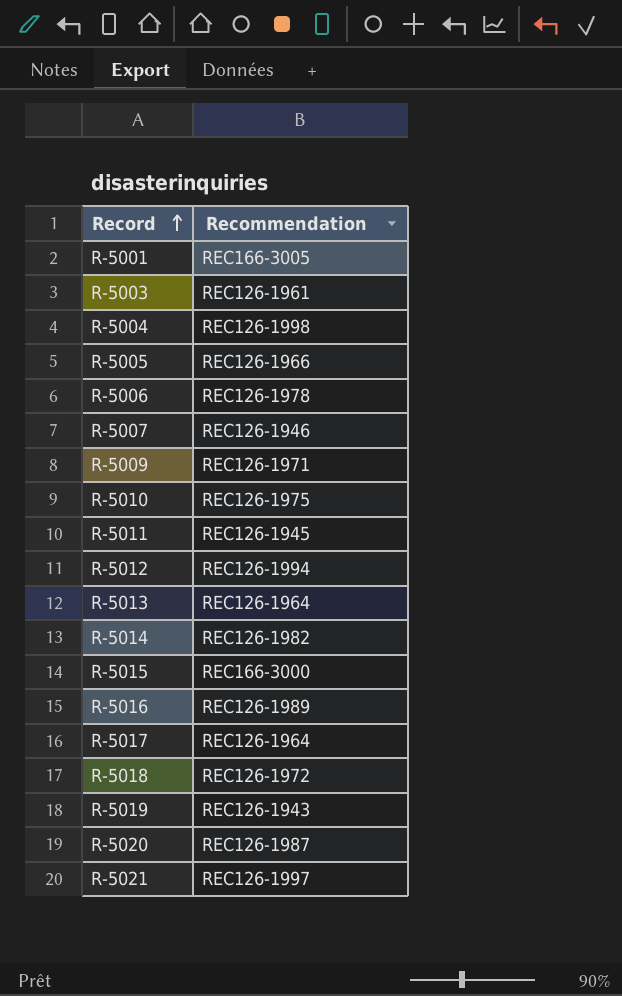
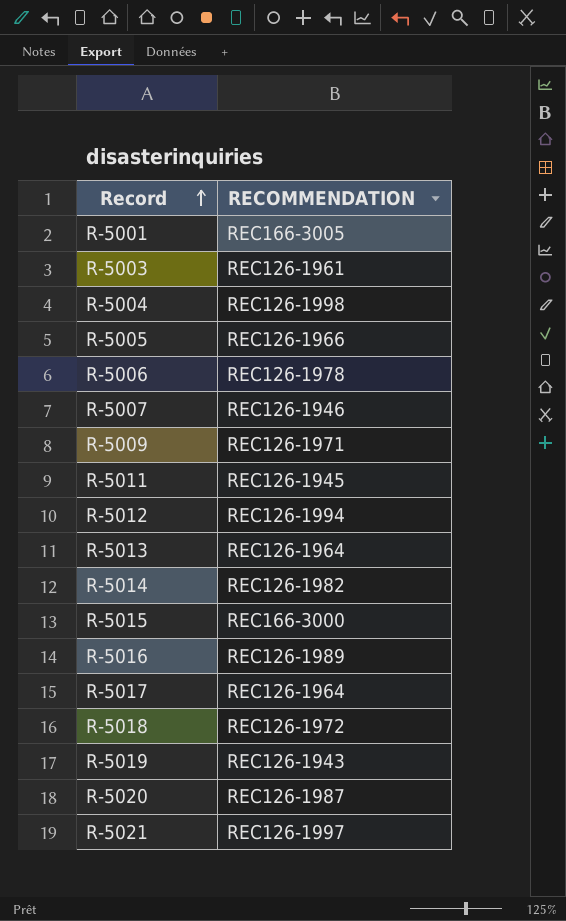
column name: Recommendation -> RECOMMENDATION
row R-5010: REC126-1975 -> none

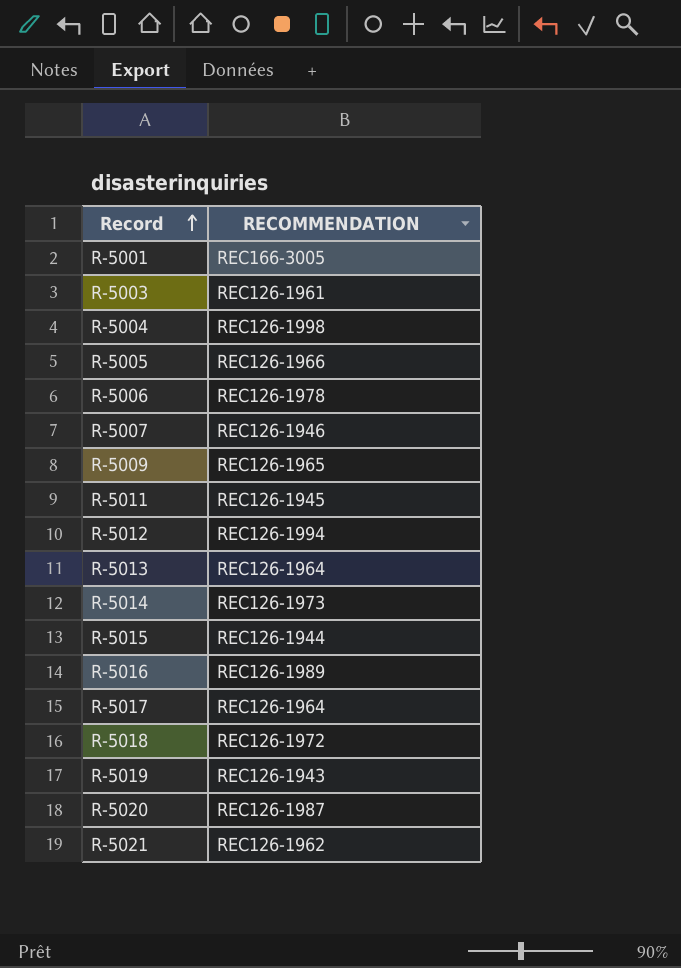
R-5009 | RECOMMENDATION: REC126-1971 -> REC126-1965
R-5014 | RECOMMENDATION: REC126-1982 -> REC126-1973
R-5015 | RECOMMENDATION: REC166-3000 -> REC126-1944
R-5021 | RECOMMENDATION: REC126-1997 -> REC126-1962

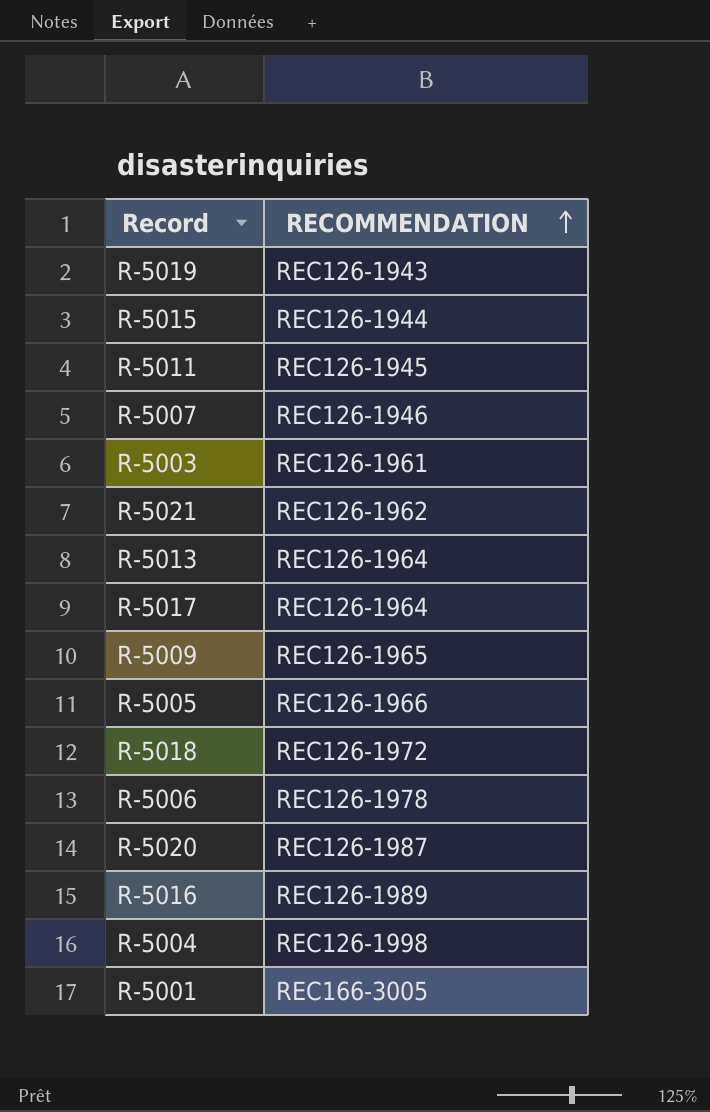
row order: Record ascending -> RECOMMENDATION ascending
row R-5012: REC126-1994 -> none
row R-5014: REC126-1973 -> none

